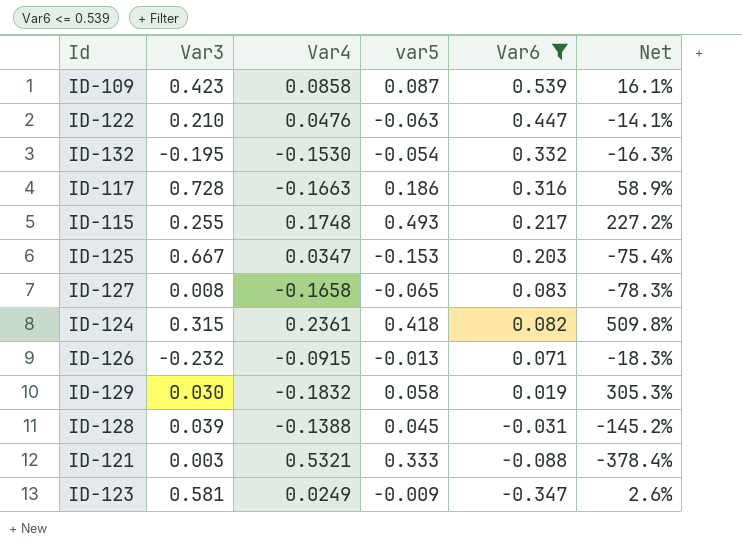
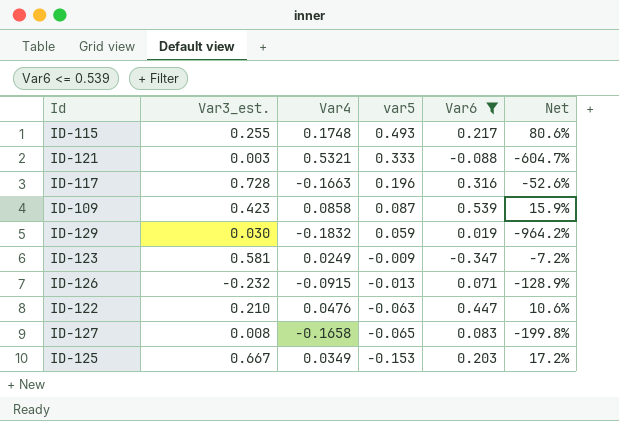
row order: Var6 descending -> var5 descending
column name: Var3 -> Var3_est.
column Net | formula: [var5] / [Var6] -> [Var4] / [Var6]
row ID-132: -0.195 | -0.1530 | -0.054 | 0.332 | -16.3% -> none
row ID-124: 0.315 | 0.2361 | 0.418 | 0.082 | 509.8% -> none
row ID-128: 0.039 | -0.1388 | 0.045 | -0.031 | -145.2% -> none
ID-117 | var5: 0.186 -> 0.196
ID-129 | var5: 0.058 -> 0.059
ID-125 | Var4: 0.0347 -> 0.0349

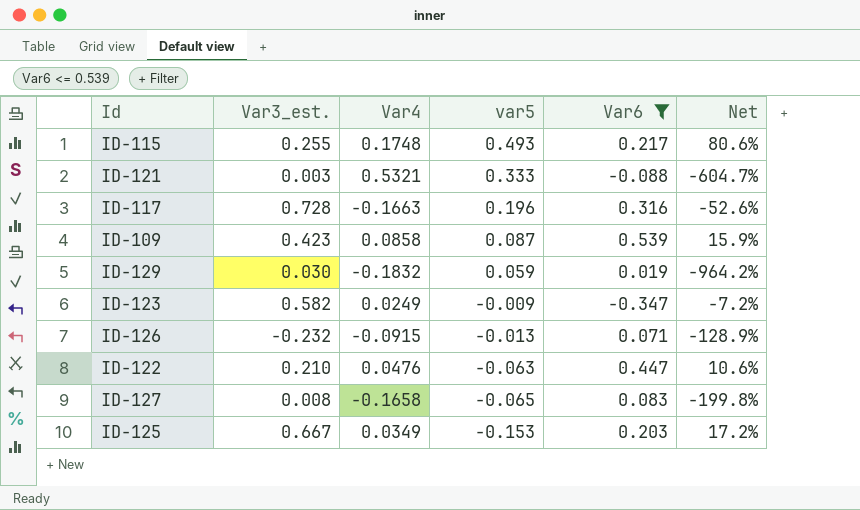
ID-123 | Var3_est.: 0.581 -> 0.582

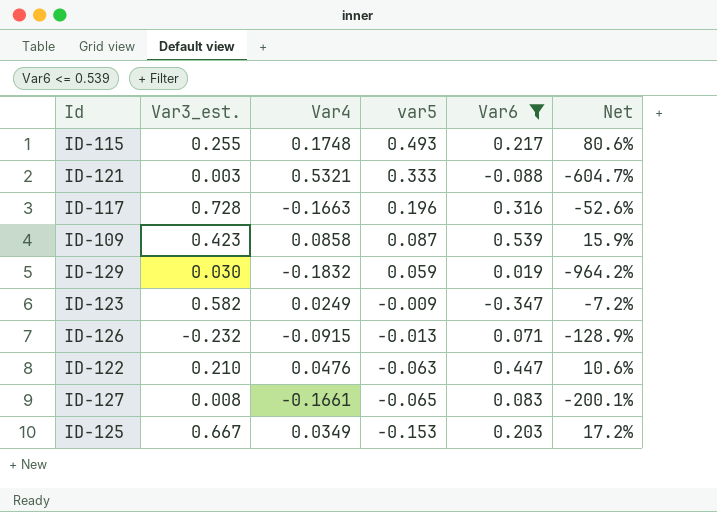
ID-127 | Var4: -0.1658 -> -0.1661
ID-127 | Net: -199.8% -> -200.1%

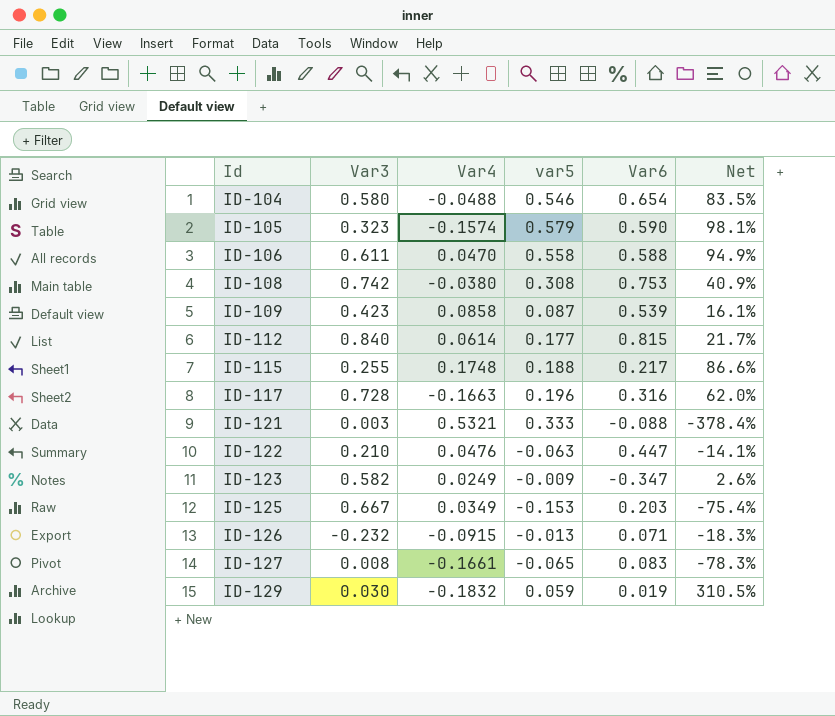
filter: Var6 <= 0.539 -> none
row order: var5 descending -> Id ascending
column name: Var3_est. -> Var3
column Net | formula: [Var4] / [Var6] -> [var5] / [Var6]
ID-115 | var5: 0.493 -> 0.188

